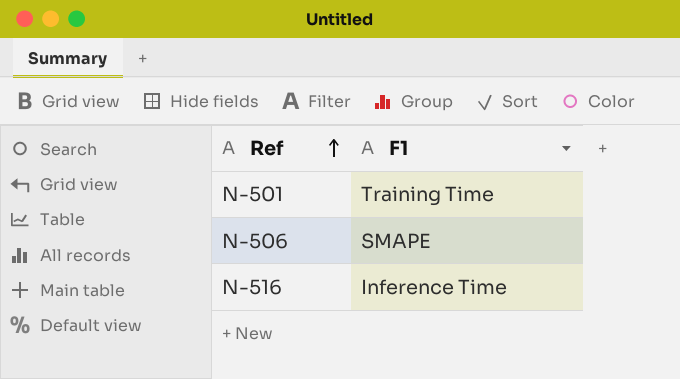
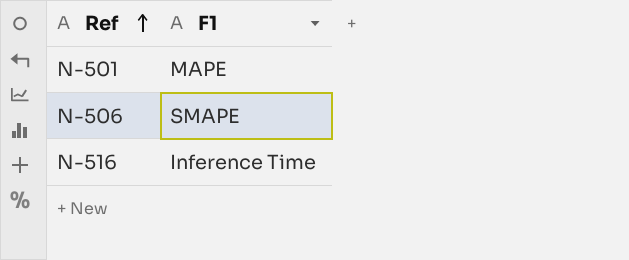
N-501 | F1: Training Time -> MAPE

